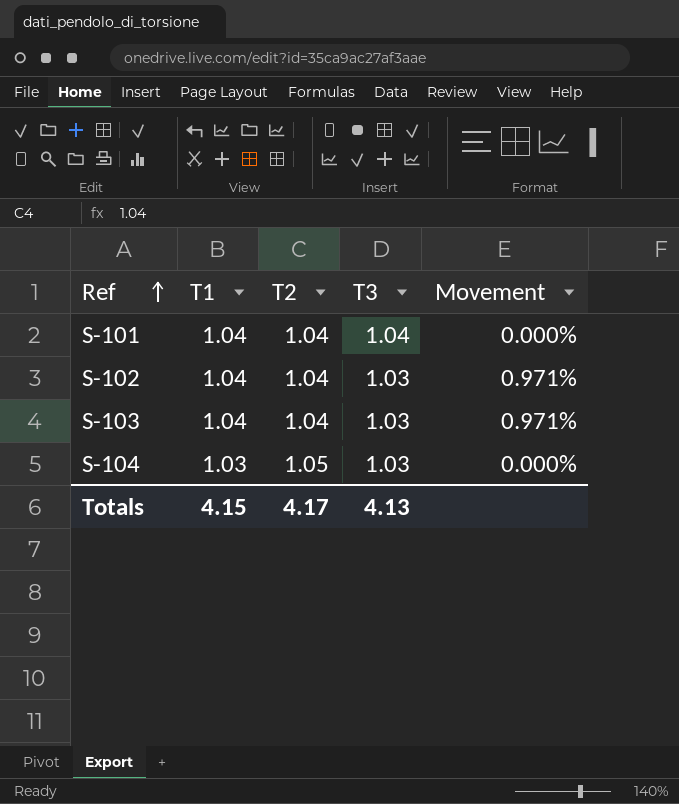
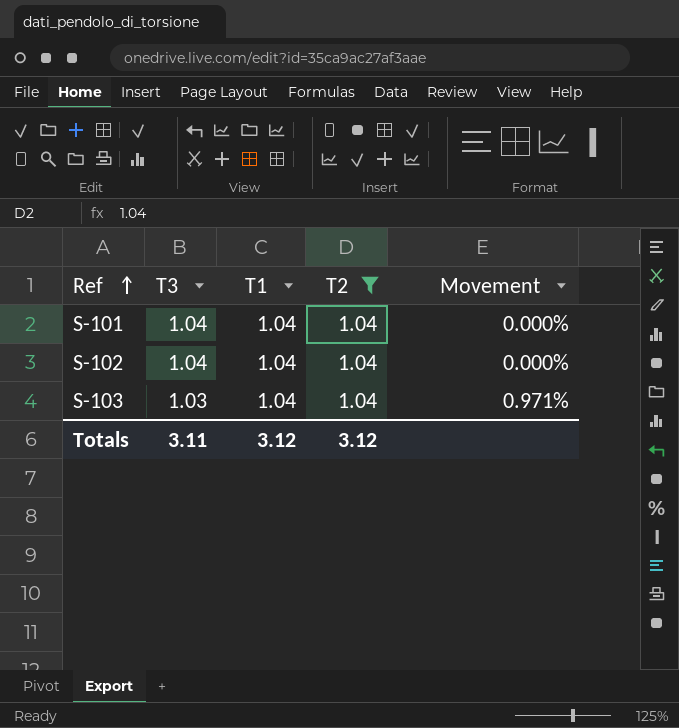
filter: none -> T2 = 1.04
column T3 | position: 4 -> 2
S-102 | T3: 1.03 -> 1.04
S-102 | Movement: 0.971% -> 0.000%
Totals | T3: 4.13 -> 3.11
Totals | T1: 4.15 -> 3.12
Totals | T2: 4.17 -> 3.12

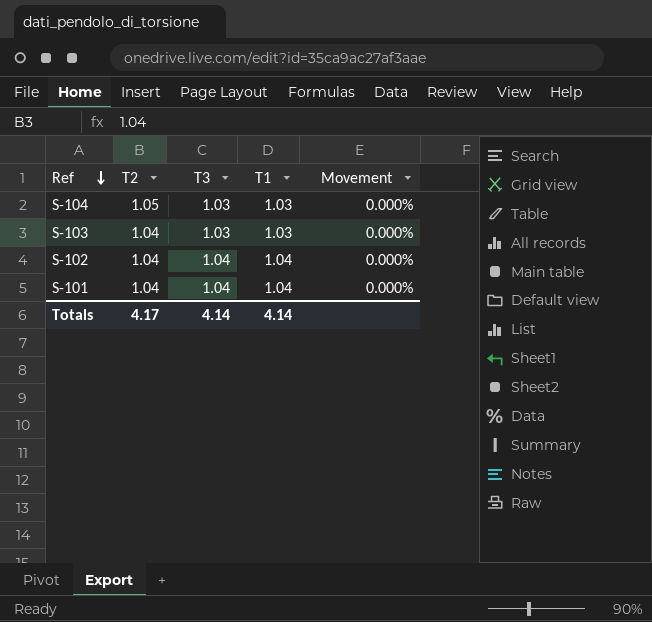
filter: T2 = 1.04 -> none
row order: Ref ascending -> Ref descending
column T2 | position: 4 -> 2
S-103 | T1: 1.04 -> 1.03
S-103 | Movement: 0.971% -> 0.000%
Totals | T2: 3.12 -> 4.17
Totals | T3: 3.11 -> 4.14
Totals | T1: 3.12 -> 4.14

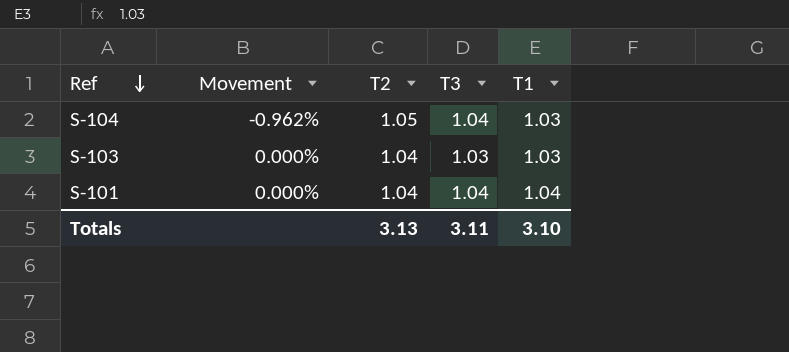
column Movement | position: 5 -> 2
row S-102: 1.04 | 1.04 | 1.04 | 0.000% -> none
S-104 | Movement: 0.000% -> -0.962%
S-104 | T3: 1.03 -> 1.04
Totals | T2: 4.17 -> 3.13
Totals | T3: 4.14 -> 3.11
Totals | T1: 4.14 -> 3.10

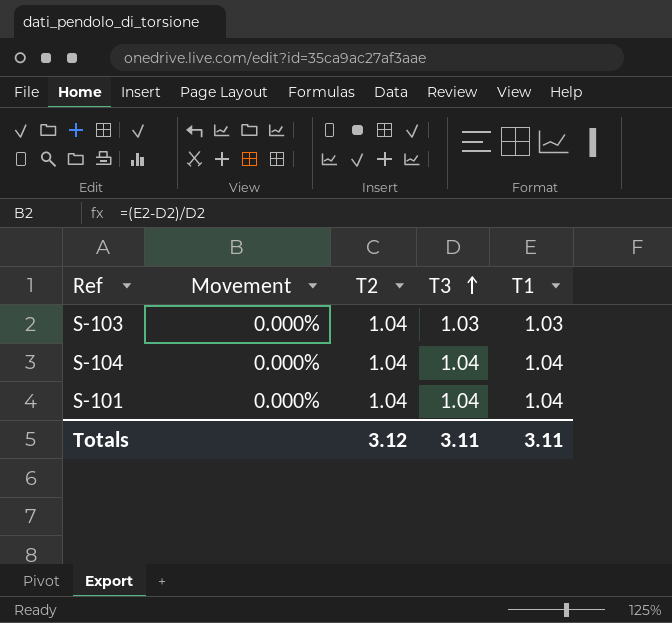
row order: Ref descending -> T3 ascending
S-104 | Movement: -0.962% -> 0.000%
S-104 | T2: 1.05 -> 1.04
S-104 | T1: 1.03 -> 1.04
Totals | T2: 3.13 -> 3.12
Totals | T1: 3.10 -> 3.11

